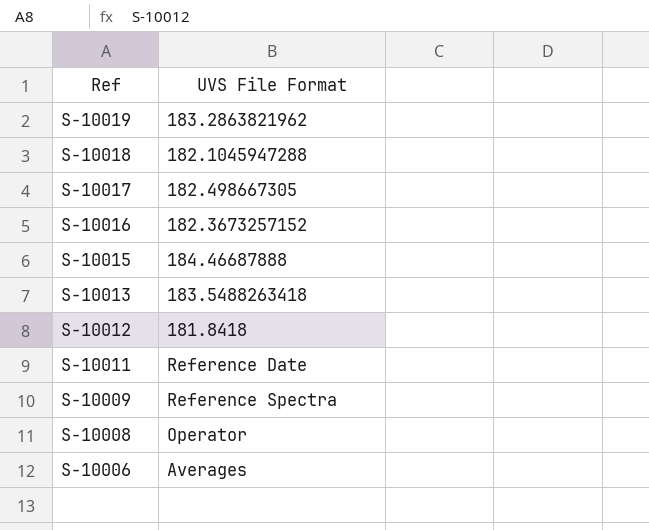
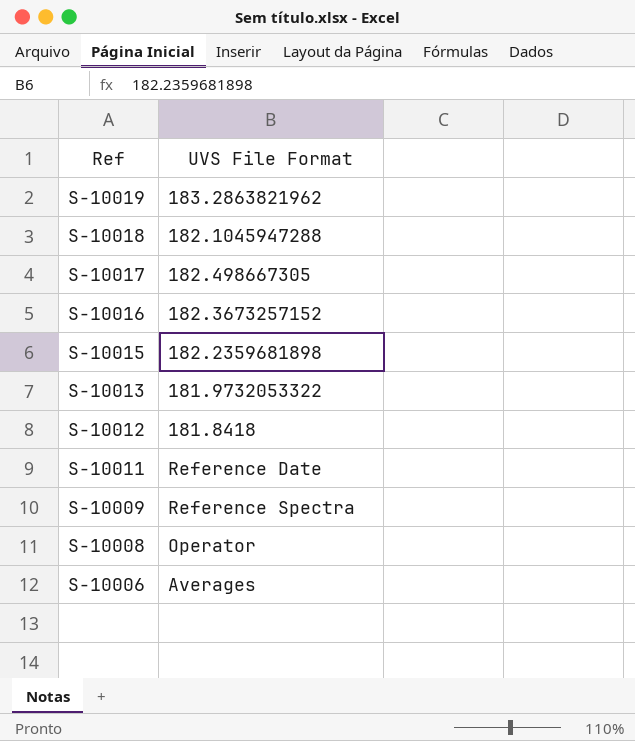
S-10015 | UVS File Format: 184.46687888 -> 182.2359681898
S-10013 | UVS File Format: 183.5488263418 -> 181.9732053322

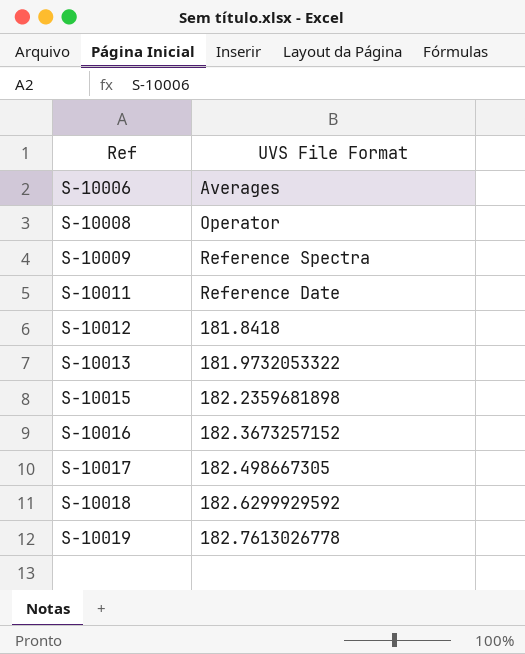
row order: Ref descending -> Ref ascending
S-10018 | UVS File Format: 182.1045947288 -> 182.6299929592
S-10019 | UVS File Format: 183.2863821962 -> 182.7613026778

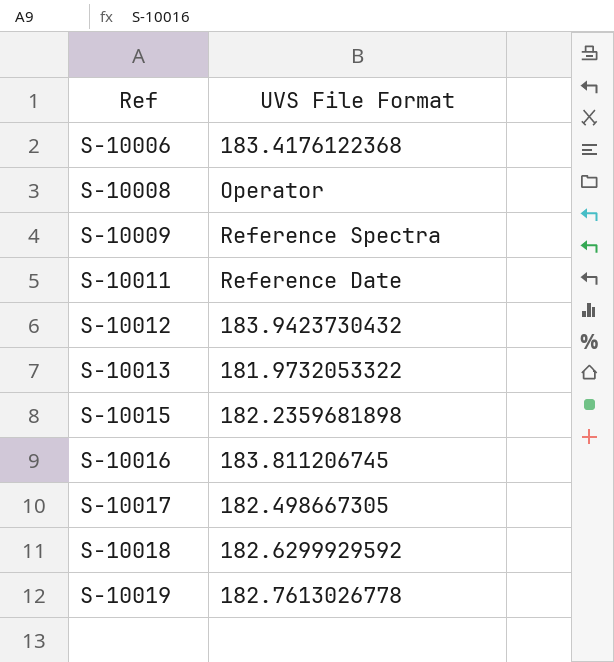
S-10006 | UVS File Format: Averages -> 183.4176122368
S-10012 | UVS File Format: 181.8418 -> 183.9423730432
S-10016 | UVS File Format: 182.3673257152 -> 183.811206745

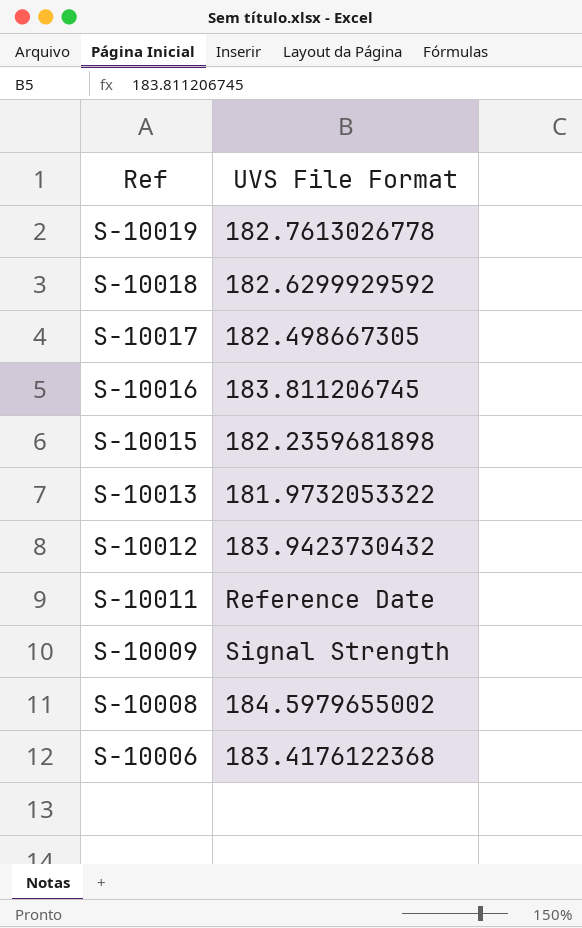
row order: Ref ascending -> Ref descending
S-10009 | UVS File Format: Reference Spectra -> Signal Strength
S-10008 | UVS File Format: Operator -> 184.5979655002

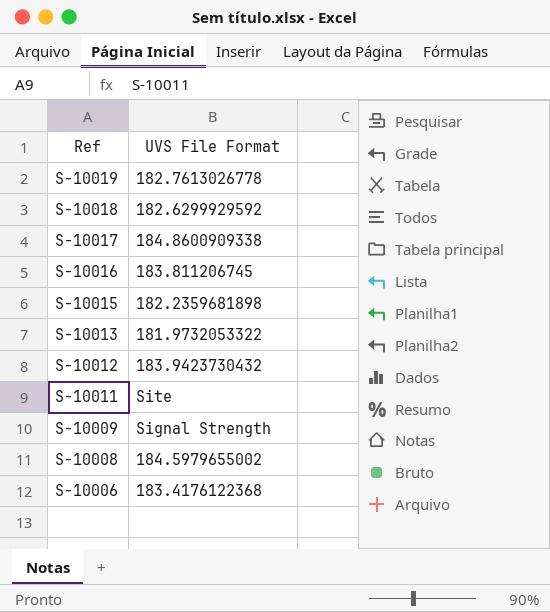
S-10017 | UVS File Format: 182.498667305 -> 184.8600909338
S-10011 | UVS File Format: Reference Date -> Site

